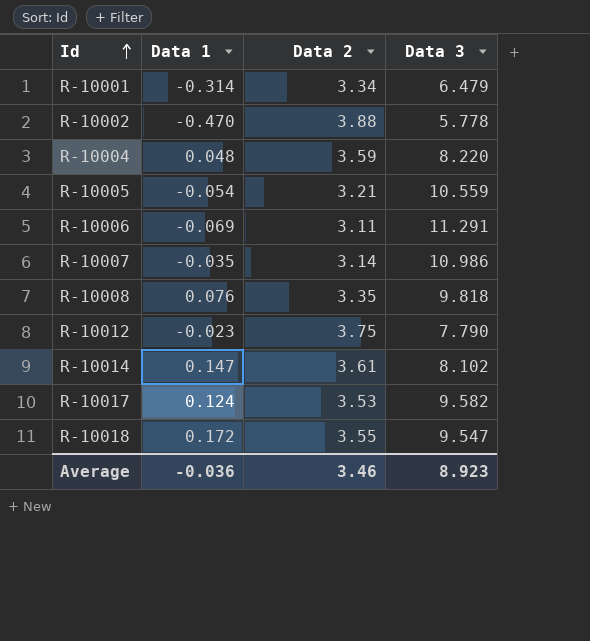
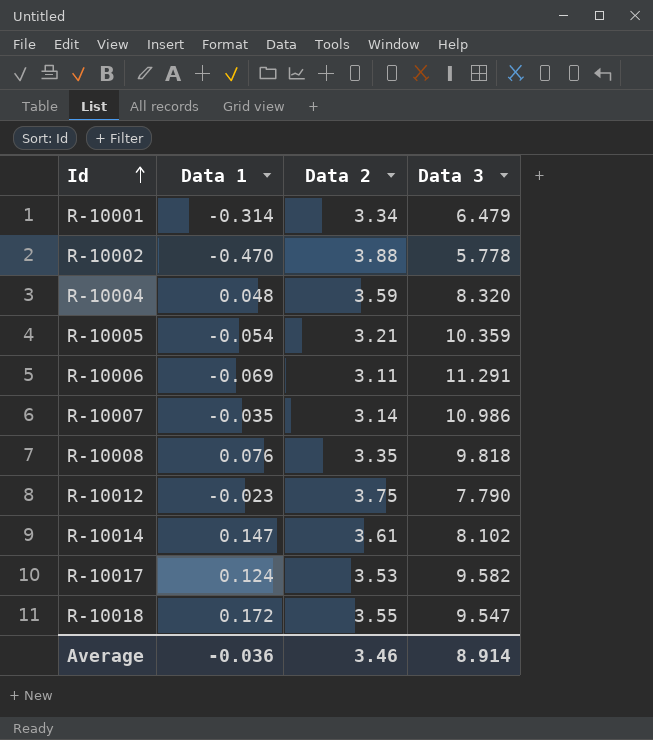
R-10004 | Data 3: 8.220 -> 8.320
R-10005 | Data 3: 10.559 -> 10.359
Average | Data 3: 8.923 -> 8.914

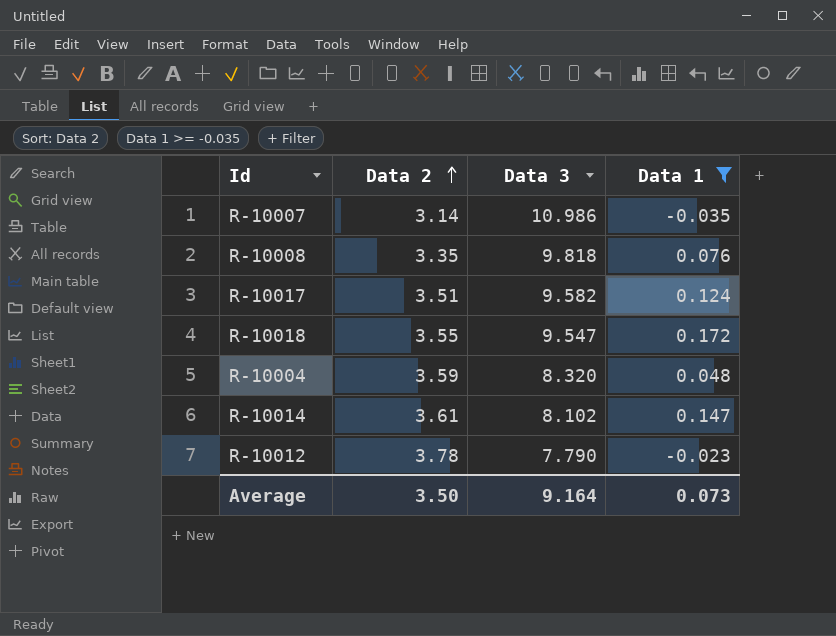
filter: none -> Data 1 >= -0.035
row order: Id ascending -> Data 2 ascending
column Data 1 | position: 2 -> 4
R-10017 | Data 2: 3.53 -> 3.51
R-10012 | Data 2: 3.75 -> 3.78
Average | Data 2: 3.46 -> 3.50
Average | Data 3: 8.914 -> 9.164
Average | Data 1: -0.036 -> 0.073

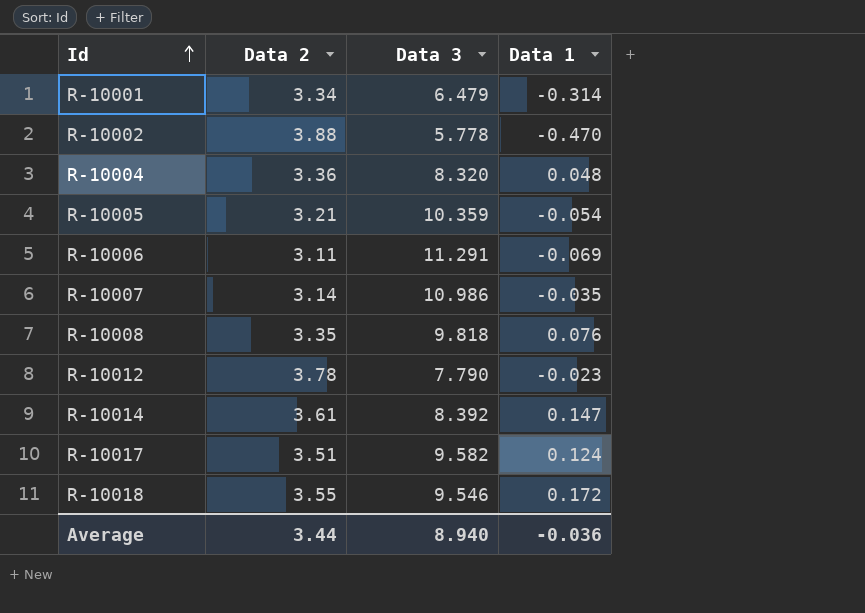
filter: Data 1 >= -0.035 -> none
row order: Data 2 ascending -> Id ascending
R-10004 | Data 2: 3.59 -> 3.36
R-10014 | Data 3: 8.102 -> 8.392
R-10018 | Data 3: 9.547 -> 9.546
Average | Data 2: 3.50 -> 3.44
Average | Data 3: 9.164 -> 8.940
Average | Data 1: 0.073 -> -0.036

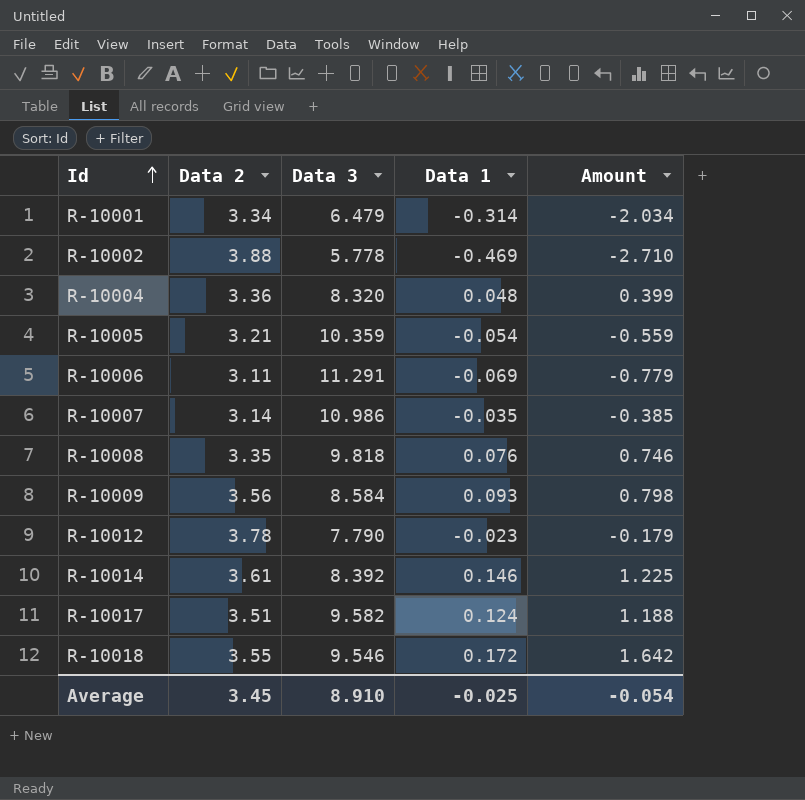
column Amount | formula: none -> [Data 3] * [Data 1]
R-10002 | Data 1: -0.470 -> -0.469
row R-10009: none -> 3.56 | 8.584 | 0.093 | 0.798
R-10014 | Data 1: 0.147 -> 0.146
Average | Data 2: 3.44 -> 3.45
Average | Data 3: 8.940 -> 8.910
Average | Data 1: -0.036 -> -0.025

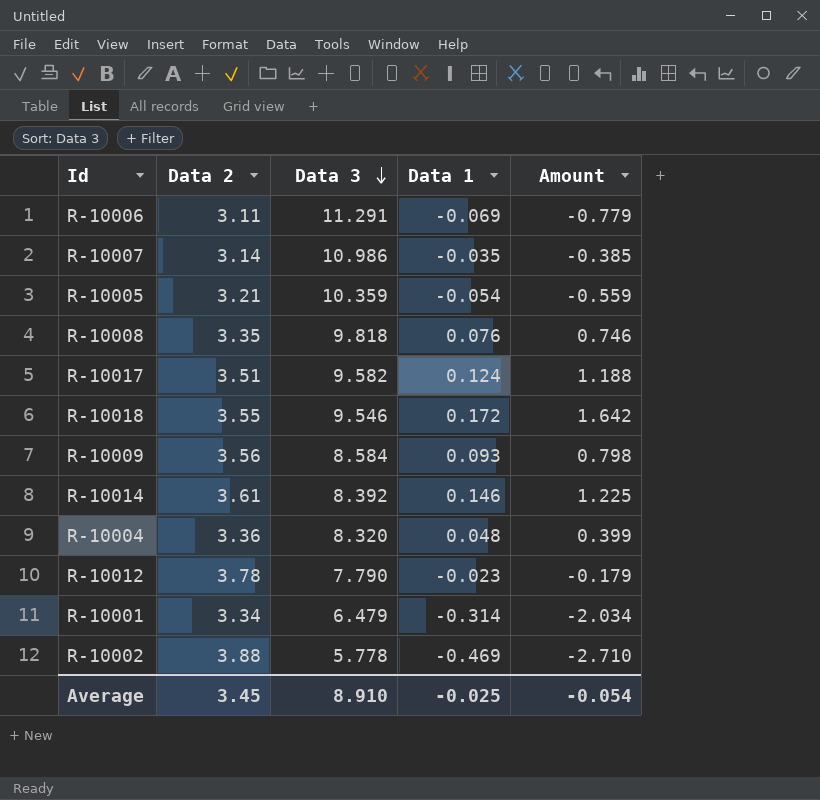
row order: Id ascending -> Data 3 descending

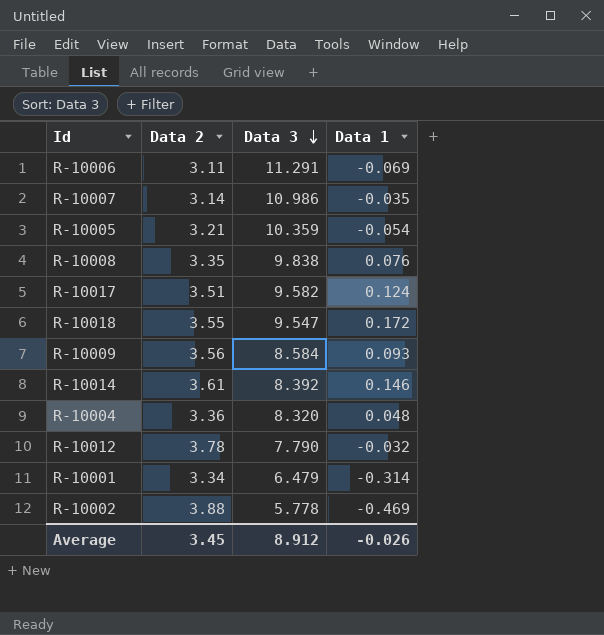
column Amount | formula: [Data 3] * [Data 1] -> none
R-10008 | Data 3: 9.818 -> 9.838
R-10018 | Data 3: 9.546 -> 9.547
R-10012 | Data 1: -0.023 -> -0.032
Average | Data 3: 8.910 -> 8.912
Average | Data 1: -0.025 -> -0.026

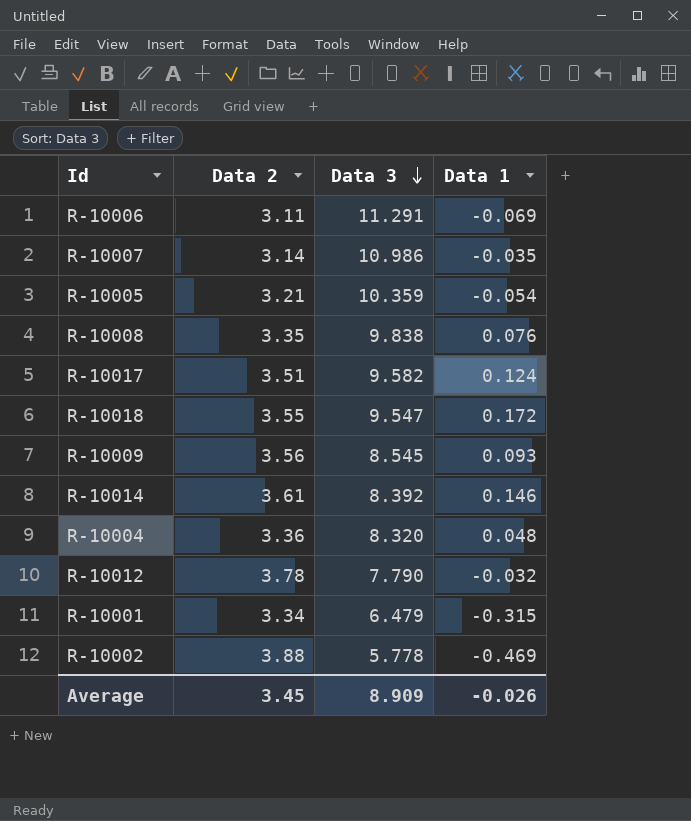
R-10009 | Data 3: 8.584 -> 8.545
R-10001 | Data 1: -0.314 -> -0.315
Average | Data 3: 8.912 -> 8.909

